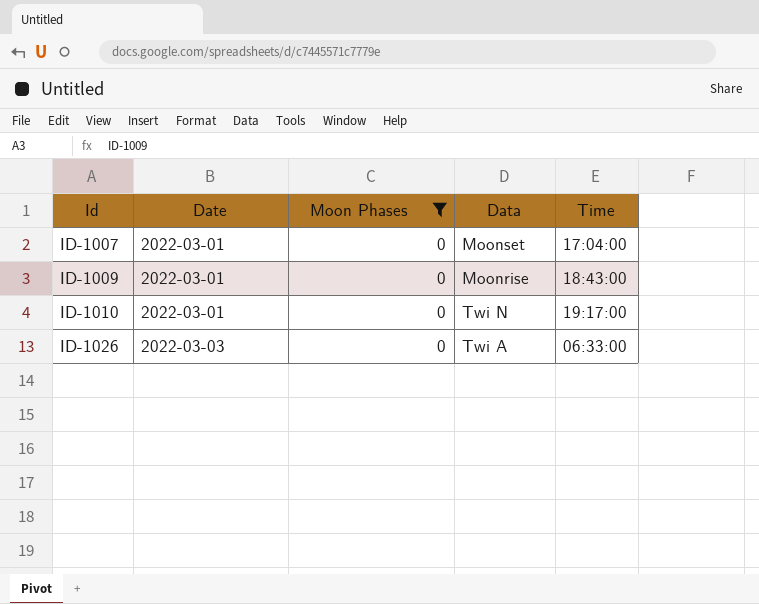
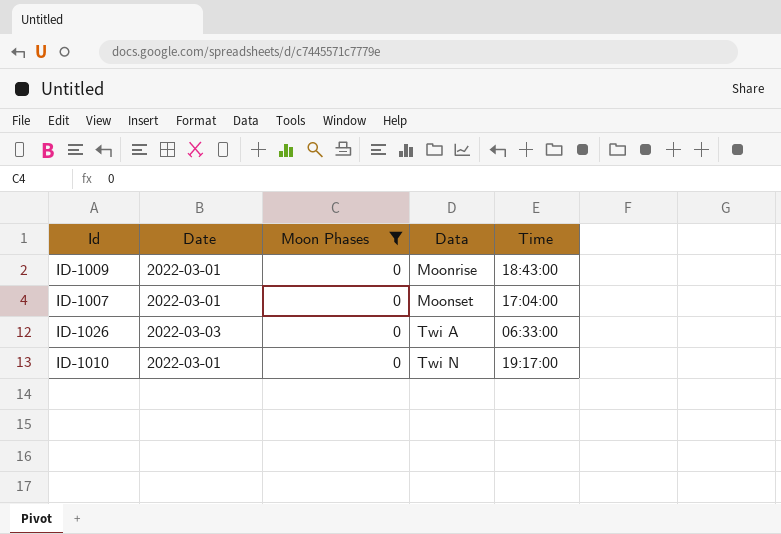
row order: Id ascending -> Data ascending

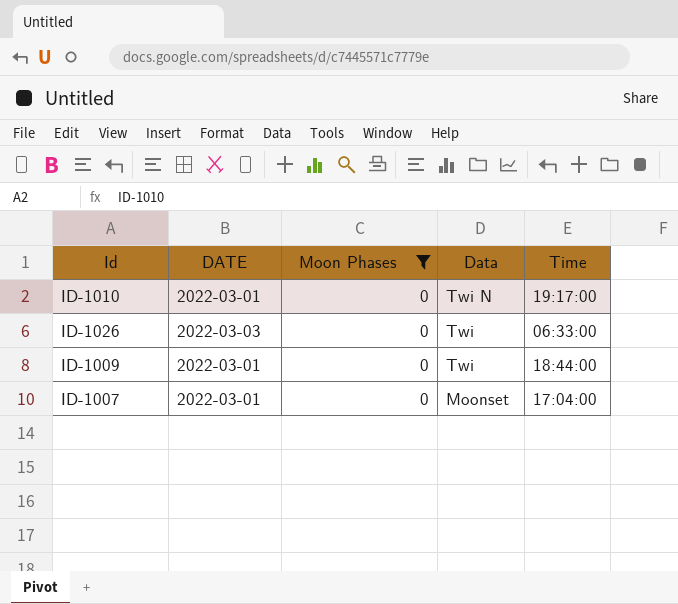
row order: Data ascending -> Data descending
column name: Date -> DATE
ID-1026 | Data: Twi A -> Twi
ID-1009 | Data: Moonrise -> Twi
ID-1009 | Time: 18:43:00 -> 18:44:00

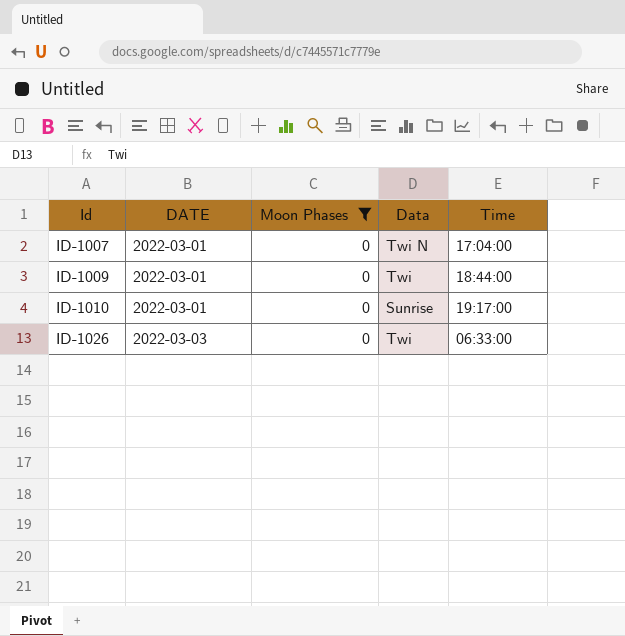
row order: Data descending -> Id ascending
ID-1007 | Data: Moonset -> Twi N
ID-1010 | Data: Twi N -> Sunrise

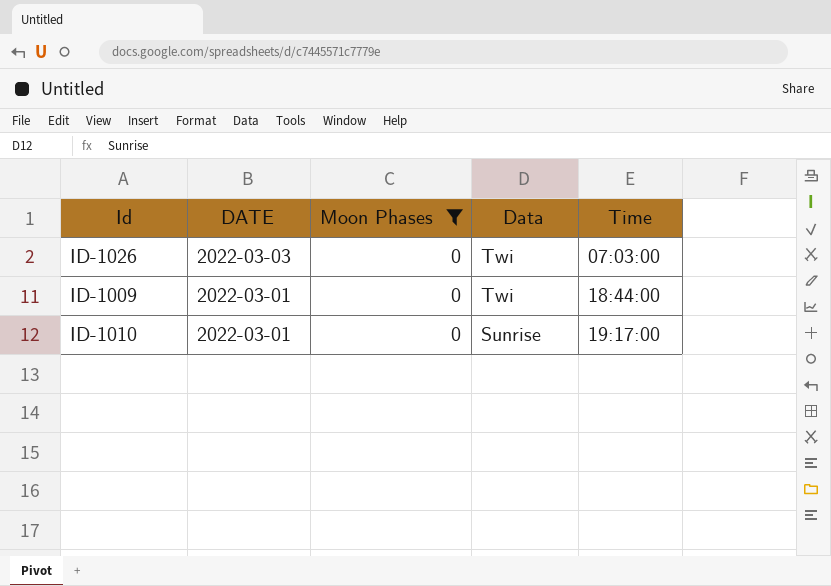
row order: Id ascending -> DATE descending
row ID-1007: 2022-03-01 | 0 | Twi N | 17:04:00 -> none
ID-1026 | Time: 06:33:00 -> 07:03:00

